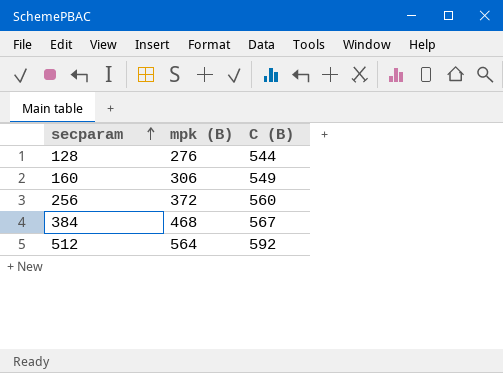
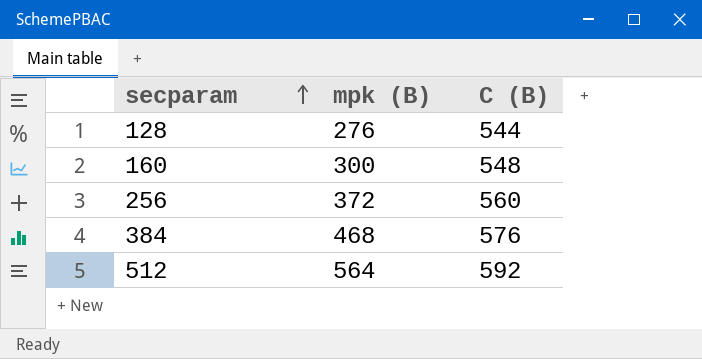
160 | mpk (B): 306 -> 300
160 | C (B): 549 -> 548
384 | C (B): 567 -> 576

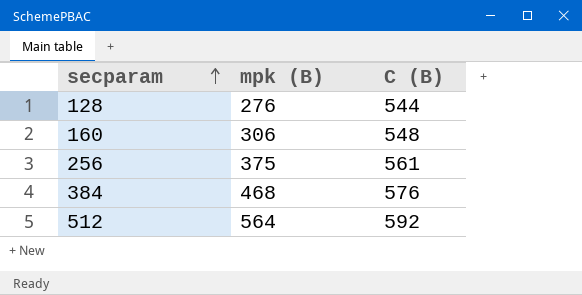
160 | mpk (B): 300 -> 306
256 | mpk (B): 372 -> 375
256 | C (B): 560 -> 561

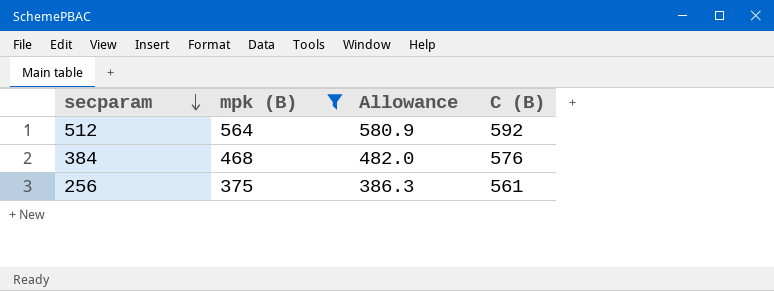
filter: none -> mpk (B) >= 375
row order: secparam ascending -> secparam descending
column Allowance | formula: none -> [mpk (B)] * 1.03

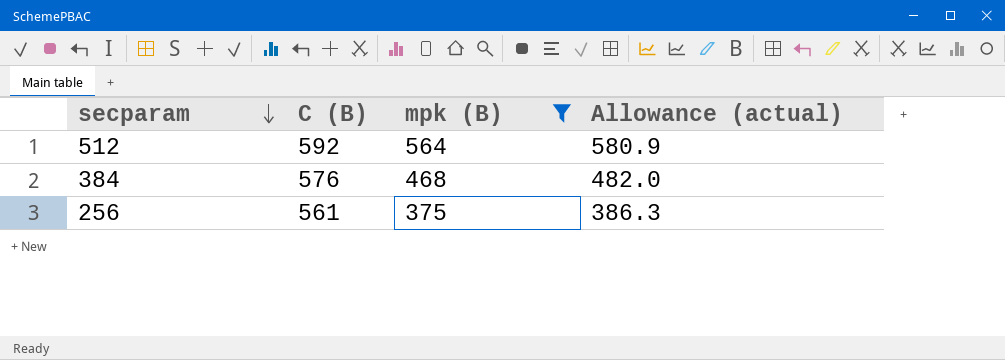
column C (B) | position: 4 -> 2
column name: Allowance -> Allowance (actual)

